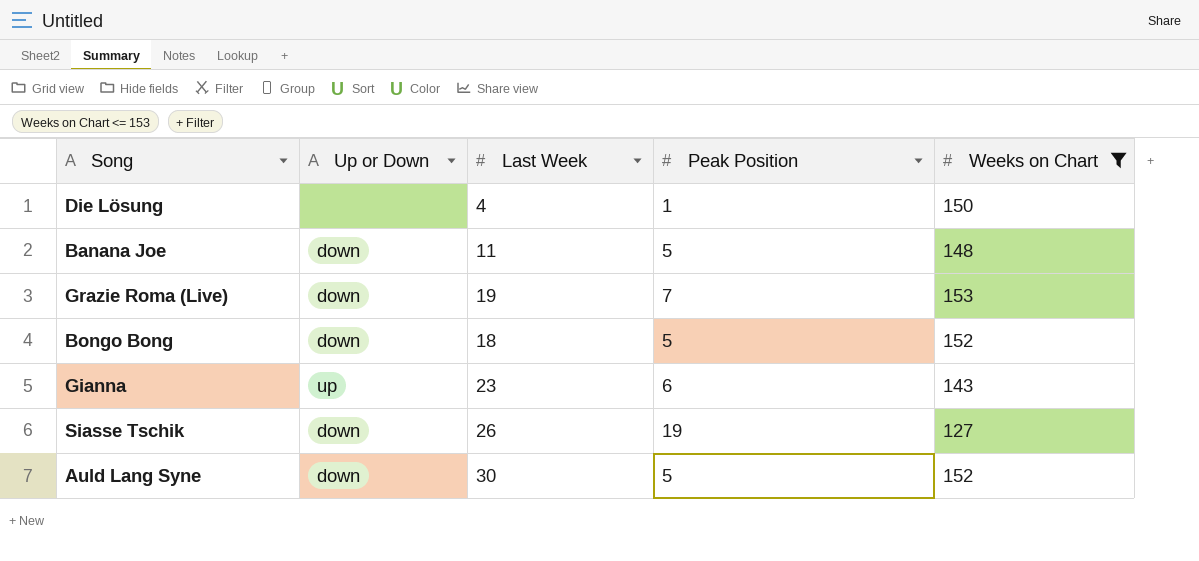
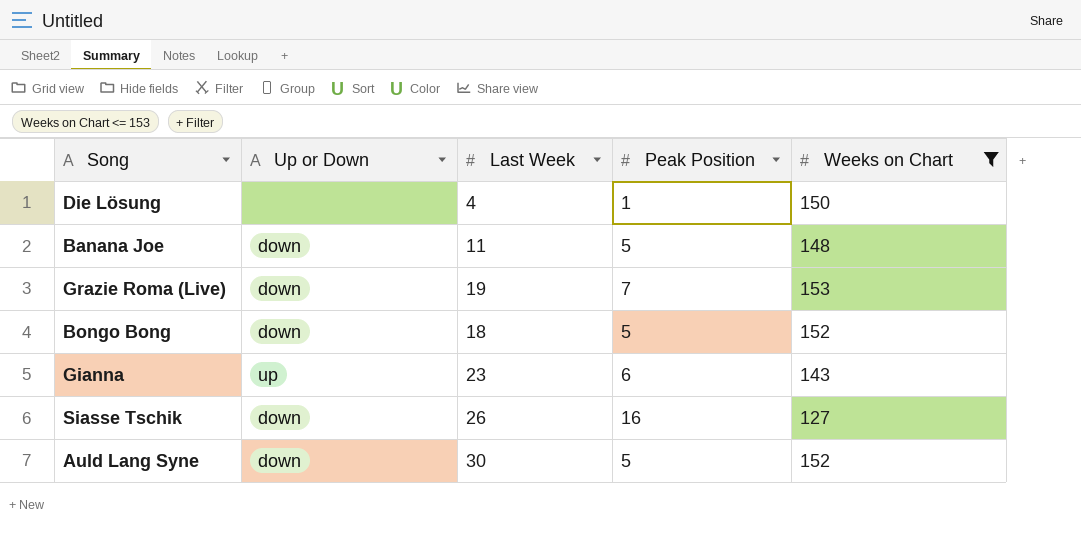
Siasse Tschik | Peak Position: 19 -> 16

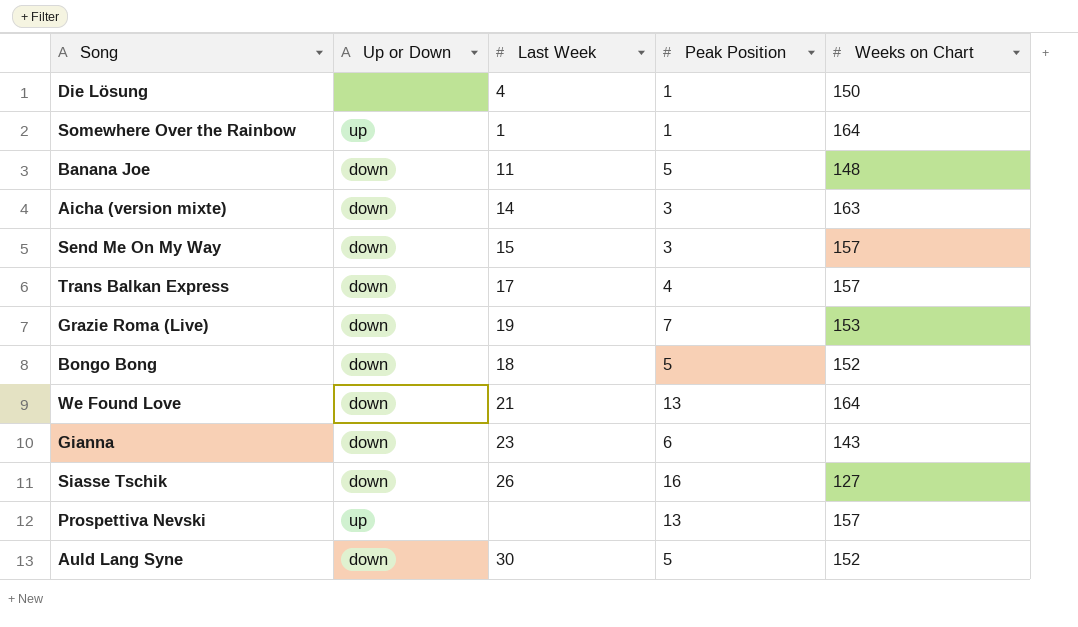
filter: Weeks on Chart <= 153 -> none
Gianna | Up or Down: up -> down

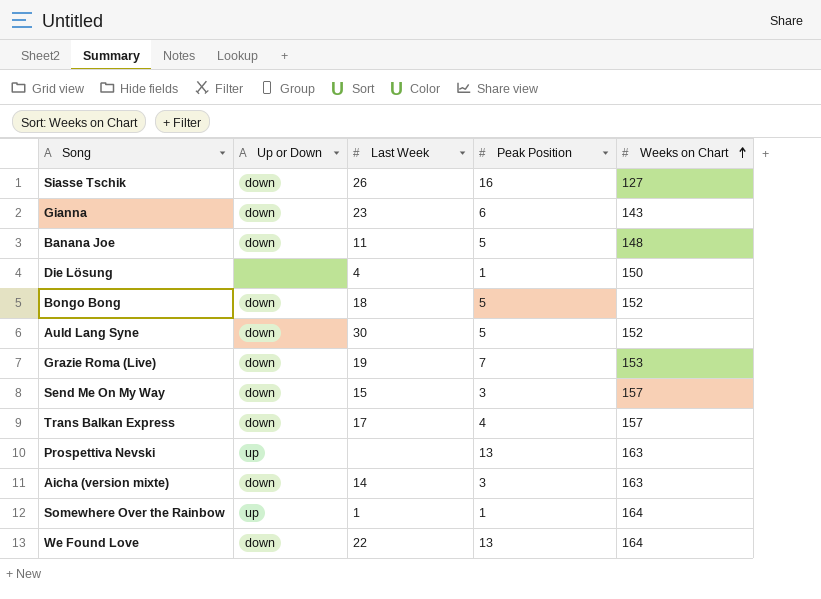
row order: none -> Weeks on Chart ascending
Prospettiva Nevski | Weeks on Chart: 157 -> 163
We Found Love | Last Week: 21 -> 22

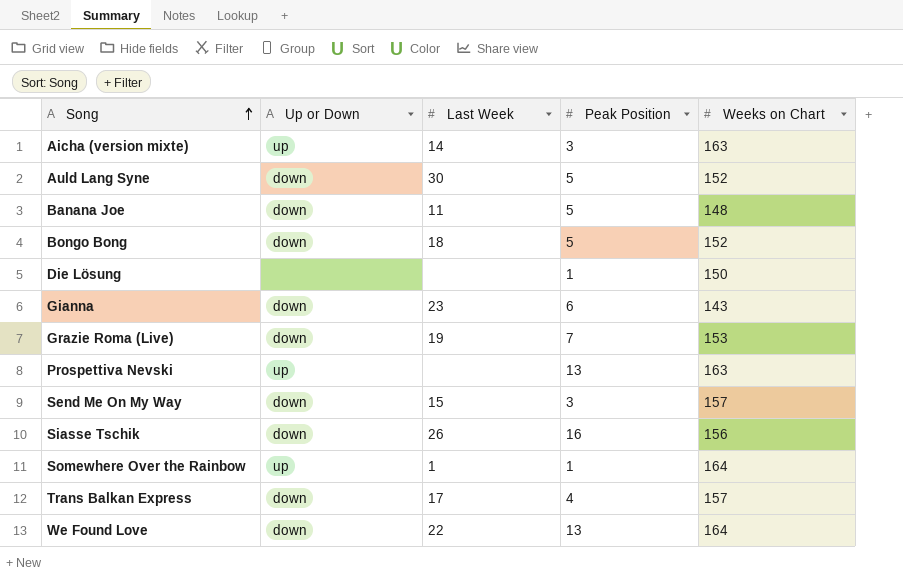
row order: Weeks on Chart ascending -> Song ascending
Aicha (version mixte) | Up or Down: down -> up
Die Lösung | Last Week: 4 -> none
Siasse Tschik | Weeks on Chart: 127 -> 156

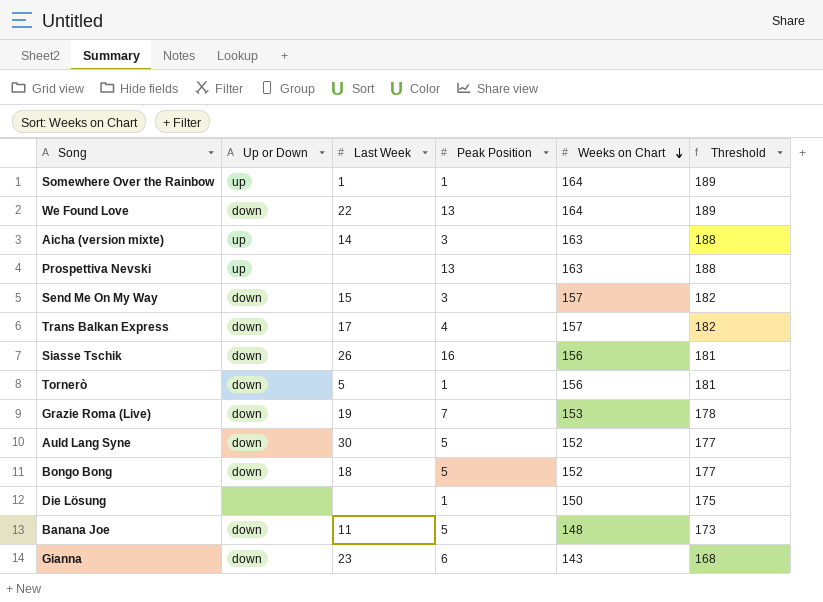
row order: Song ascending -> Weeks on Chart descending
column Threshold | formula: none -> [Weeks on Chart] + 25
row Tornerò: none -> down | 5 | 1 | 156 | 181

